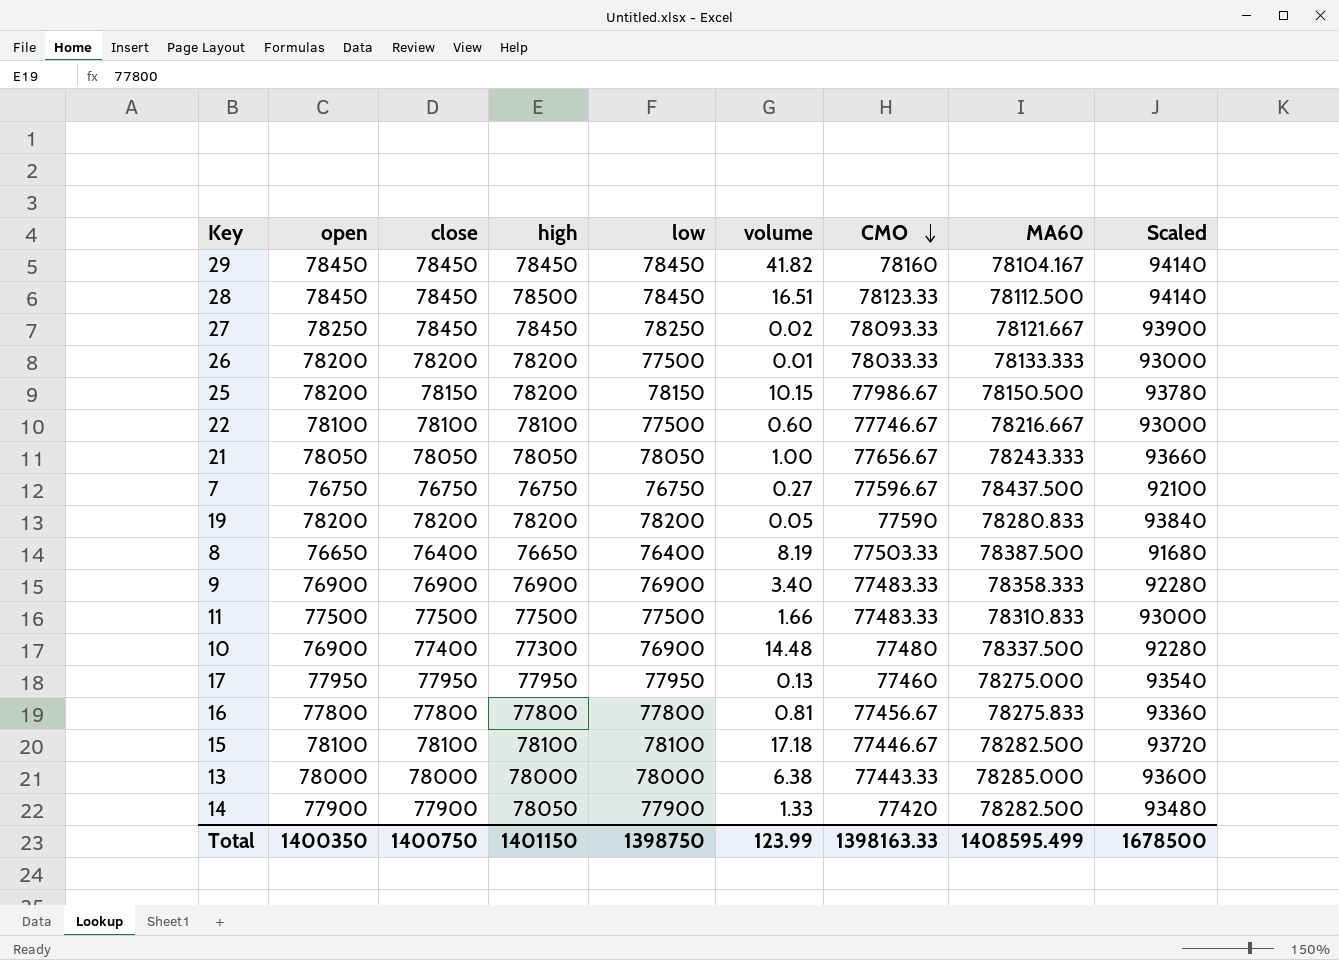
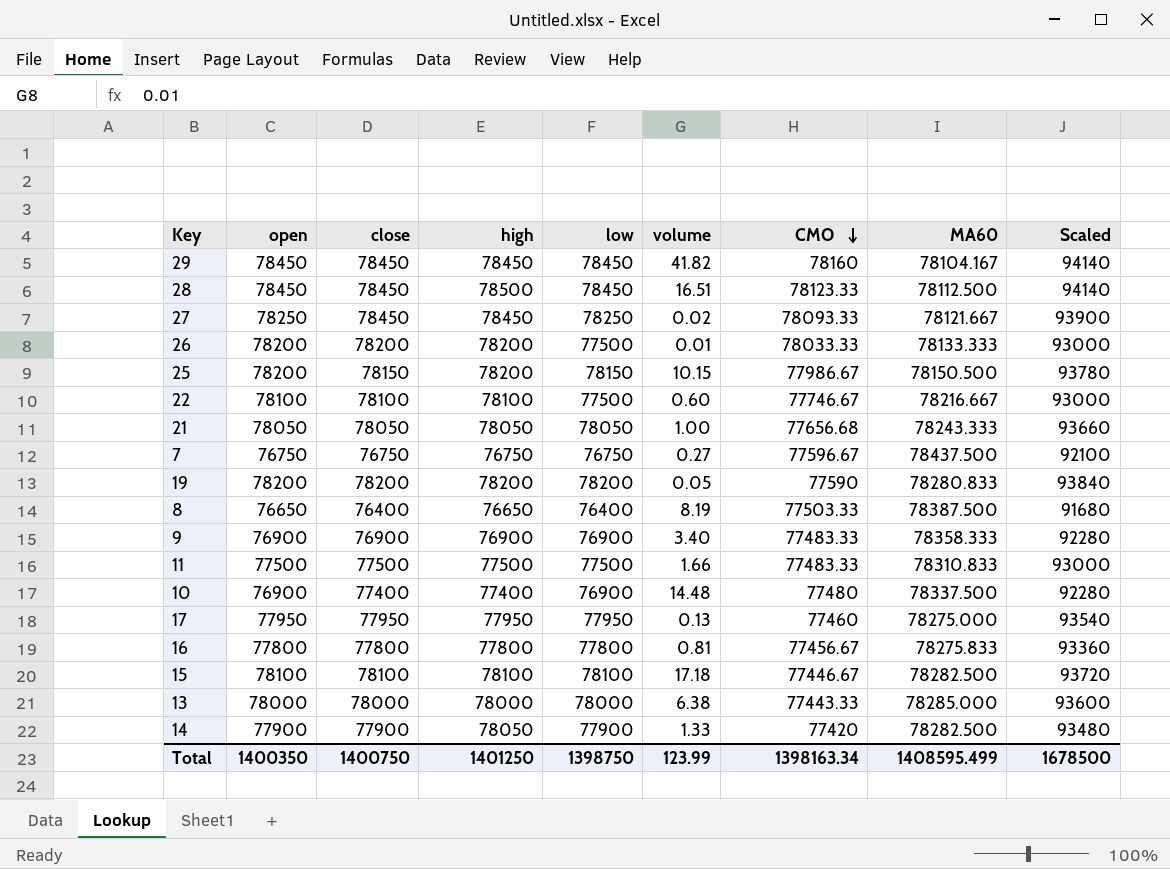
21 | CMO: 77656.67 -> 77656.68
10 | high: 77300 -> 77400
Total | high: 1401150 -> 1401250
Total | CMO: 1398163.33 -> 1398163.34

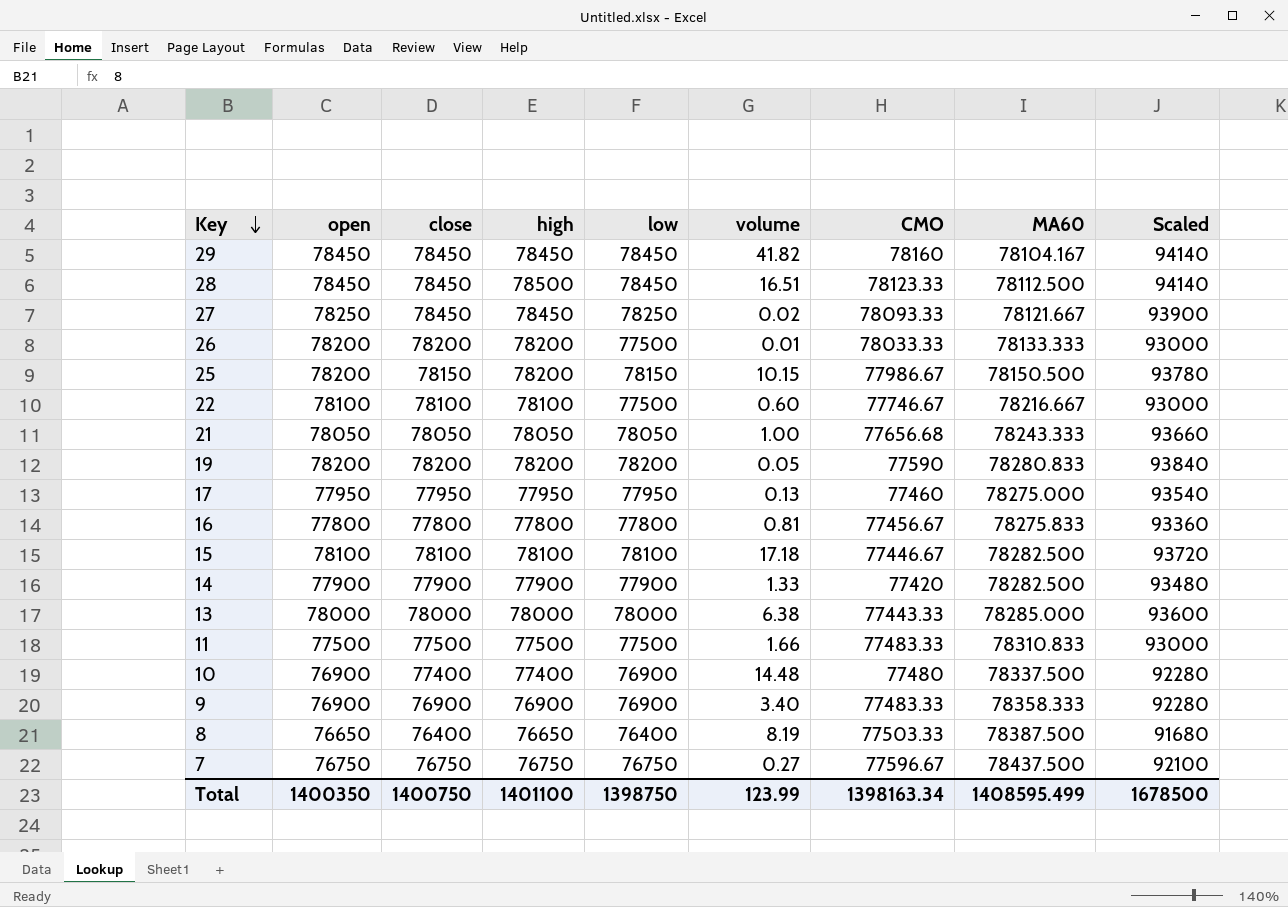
row order: CMO descending -> Key descending
14 | high: 78050 -> 77900
Total | high: 1401250 -> 1401100

